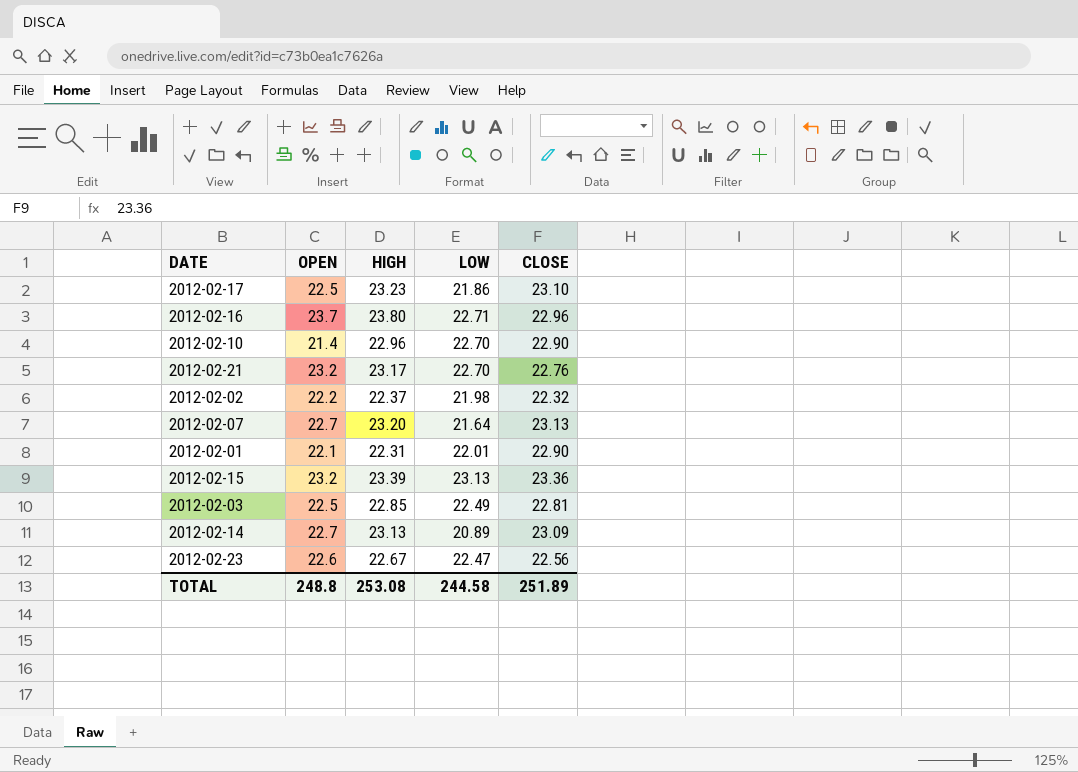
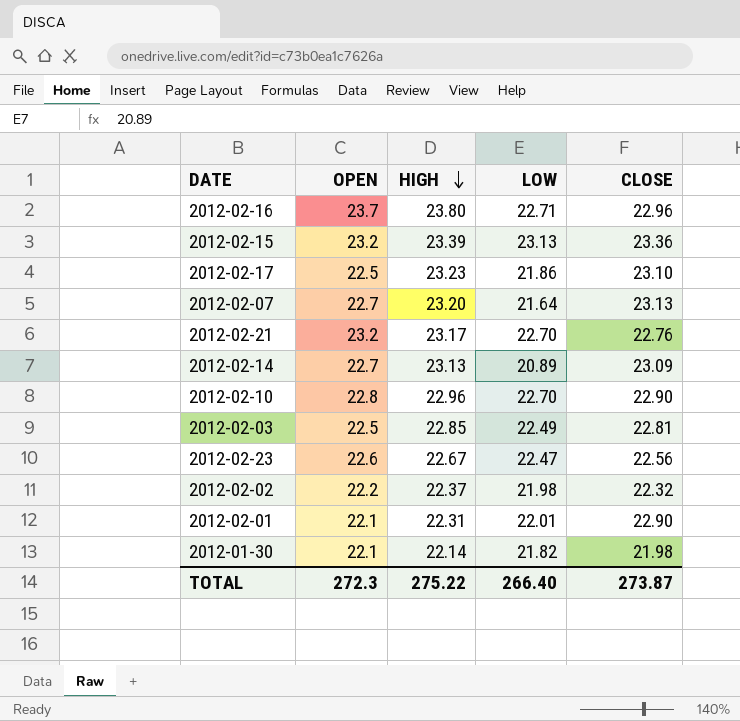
row order: none -> HIGH descending
2012-02-10 | OPEN: 21.4 -> 22.8
row 2012-01-30: none -> 22.1 | 22.14 | 21.82 | 21.98
TOTAL | OPEN: 248.8 -> 272.3
TOTAL | HIGH: 253.08 -> 275.22
TOTAL | LOW: 244.58 -> 266.40
TOTAL | CLOSE: 251.89 -> 273.87

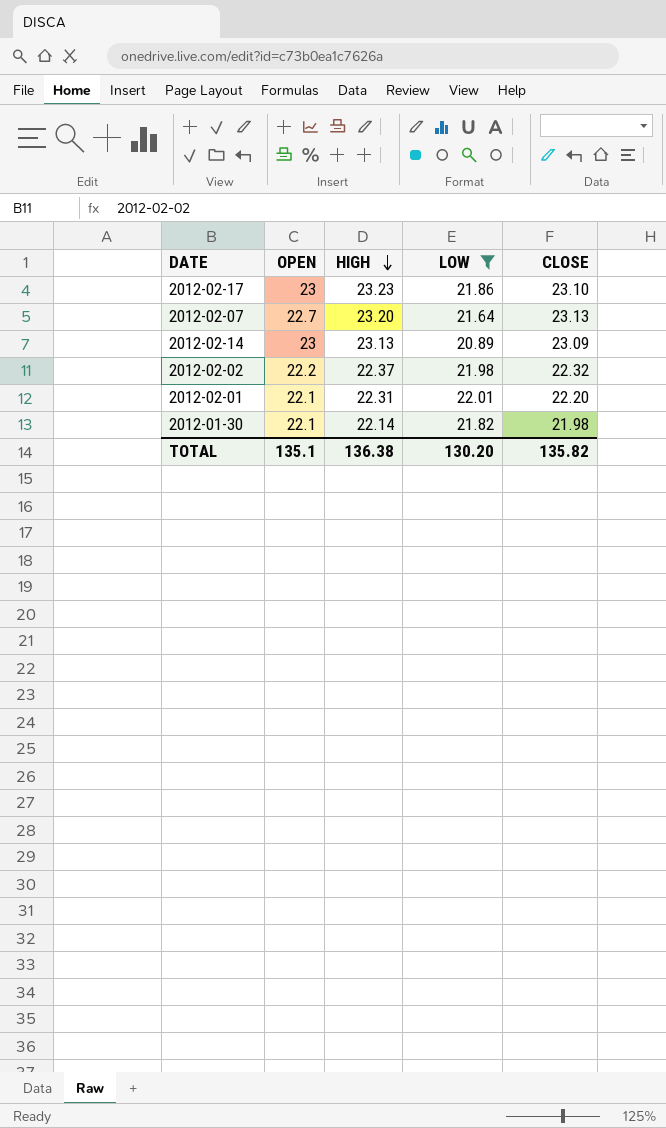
filter: none -> LOW <= 22.01
2012-02-17 | OPEN: 22.5 -> 23
2012-02-14 | OPEN: 22.7 -> 23
2012-02-01 | CLOSE: 22.90 -> 22.20
TOTAL | OPEN: 272.3 -> 135.1
TOTAL | HIGH: 275.22 -> 136.38
TOTAL | LOW: 266.40 -> 130.20
TOTAL | CLOSE: 273.87 -> 135.82

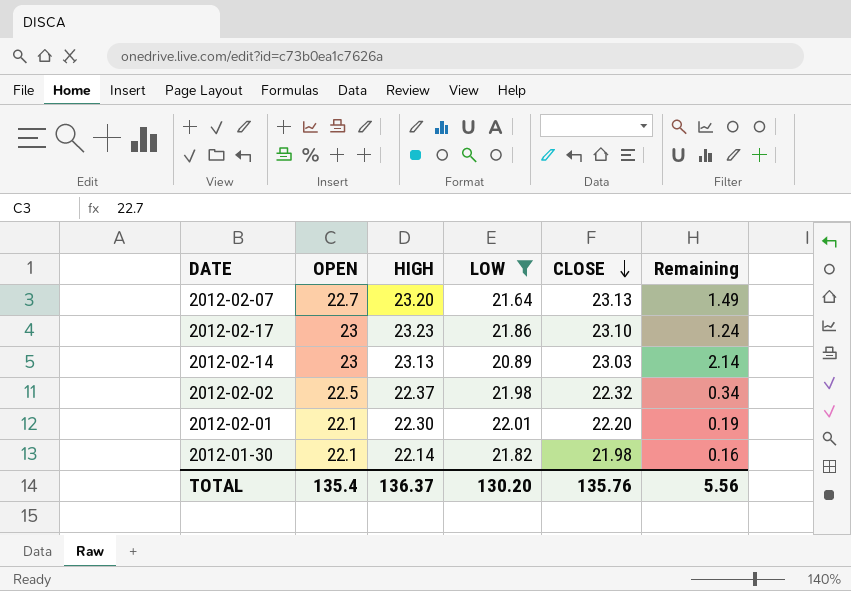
row order: HIGH descending -> CLOSE descending
column Remaining | formula: none -> [CLOSE] - [LOW]
2012-02-14 | CLOSE: 23.09 -> 23.03
2012-02-02 | OPEN: 22.2 -> 22.5
2012-02-01 | HIGH: 22.31 -> 22.30
TOTAL | OPEN: 135.1 -> 135.4
TOTAL | HIGH: 136.38 -> 136.37
TOTAL | CLOSE: 135.82 -> 135.76

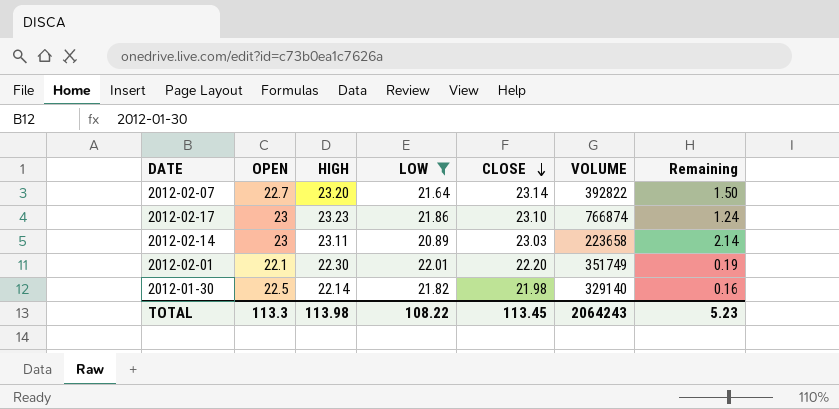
column VOLUME | position: none -> 6
row 2012-02-02: 22.5 | 22.37 | 21.98 | 22.32 | 0.34 -> none
2012-02-07 | CLOSE: 23.13 -> 23.14
2012-02-07 | Remaining: 1.49 -> 1.50
2012-02-14 | HIGH: 23.13 -> 23.11
2012-01-30 | OPEN: 22.1 -> 22.5
TOTAL | OPEN: 135.4 -> 113.3
TOTAL | HIGH: 136.37 -> 113.98
TOTAL | LOW: 130.20 -> 108.22
TOTAL | CLOSE: 135.76 -> 113.45
TOTAL | Remaining: 5.56 -> 5.23

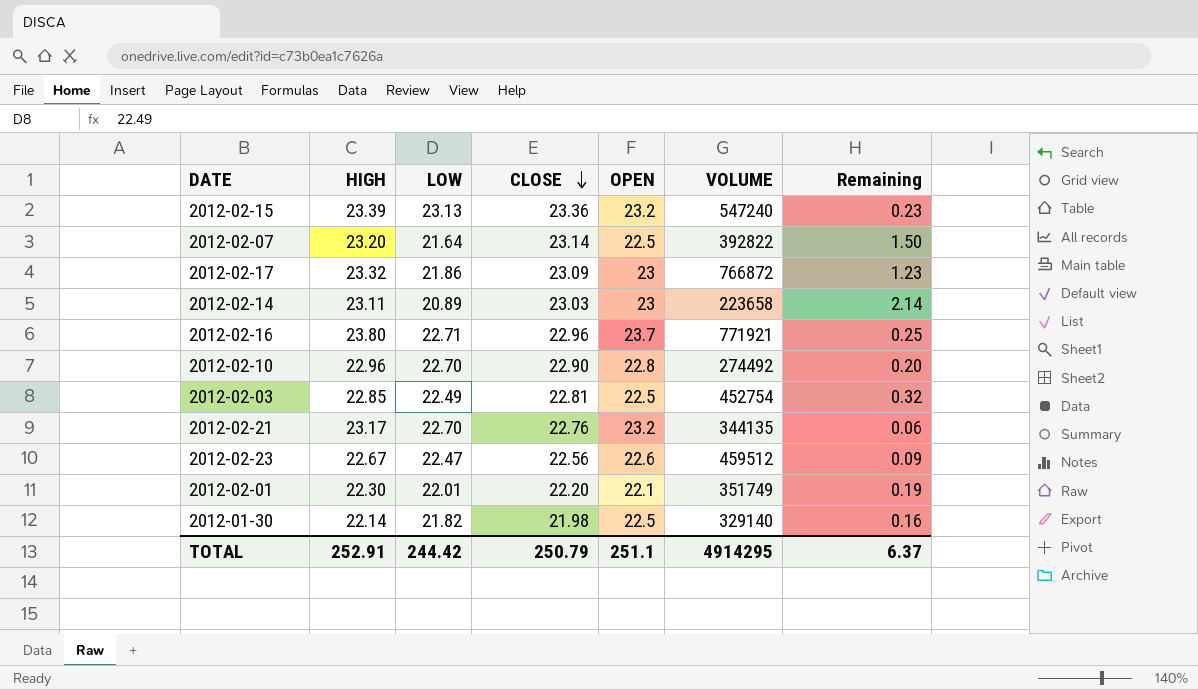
filter: LOW <= 22.01 -> none
column OPEN | position: 2 -> 5
2012-02-07 | OPEN: 22.7 -> 22.5
2012-02-17 | HIGH: 23.23 -> 23.32
2012-02-17 | CLOSE: 23.10 -> 23.09
2012-02-17 | VOLUME: 766874 -> 766872
2012-02-17 | Remaining: 1.24 -> 1.23
TOTAL | HIGH: 113.98 -> 252.91
TOTAL | LOW: 108.22 -> 244.42
TOTAL | CLOSE: 113.45 -> 250.79
TOTAL | OPEN: 113.3 -> 251.1
TOTAL | VOLUME: 2064243 -> 4914295
TOTAL | Remaining: 5.23 -> 6.37

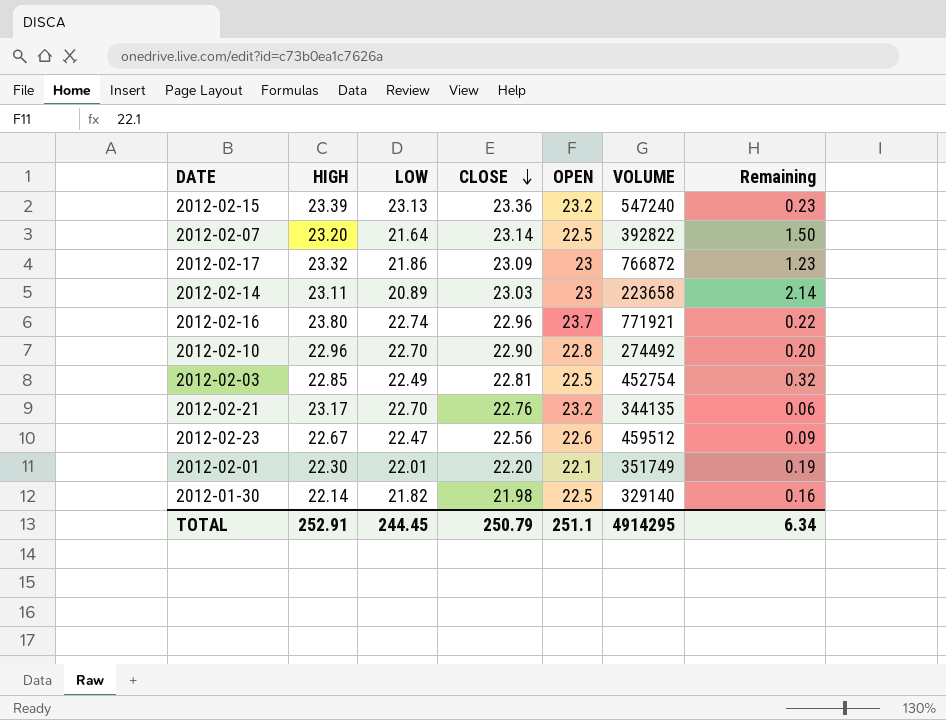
2012-02-16 | LOW: 22.71 -> 22.74
2012-02-16 | Remaining: 0.25 -> 0.22
TOTAL | LOW: 244.42 -> 244.45
TOTAL | Remaining: 6.37 -> 6.34

